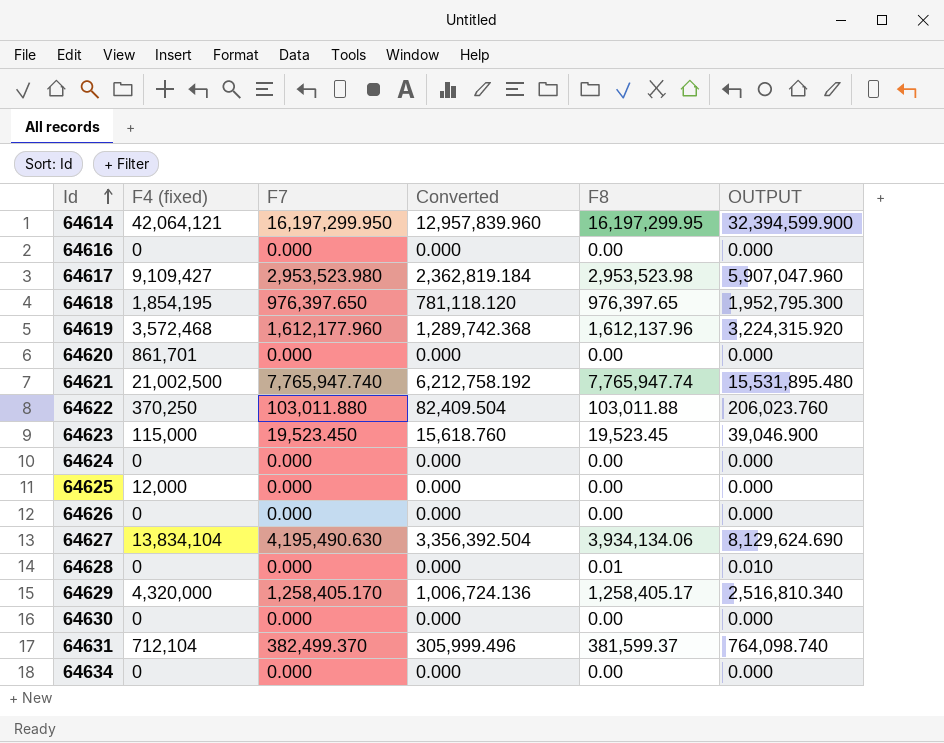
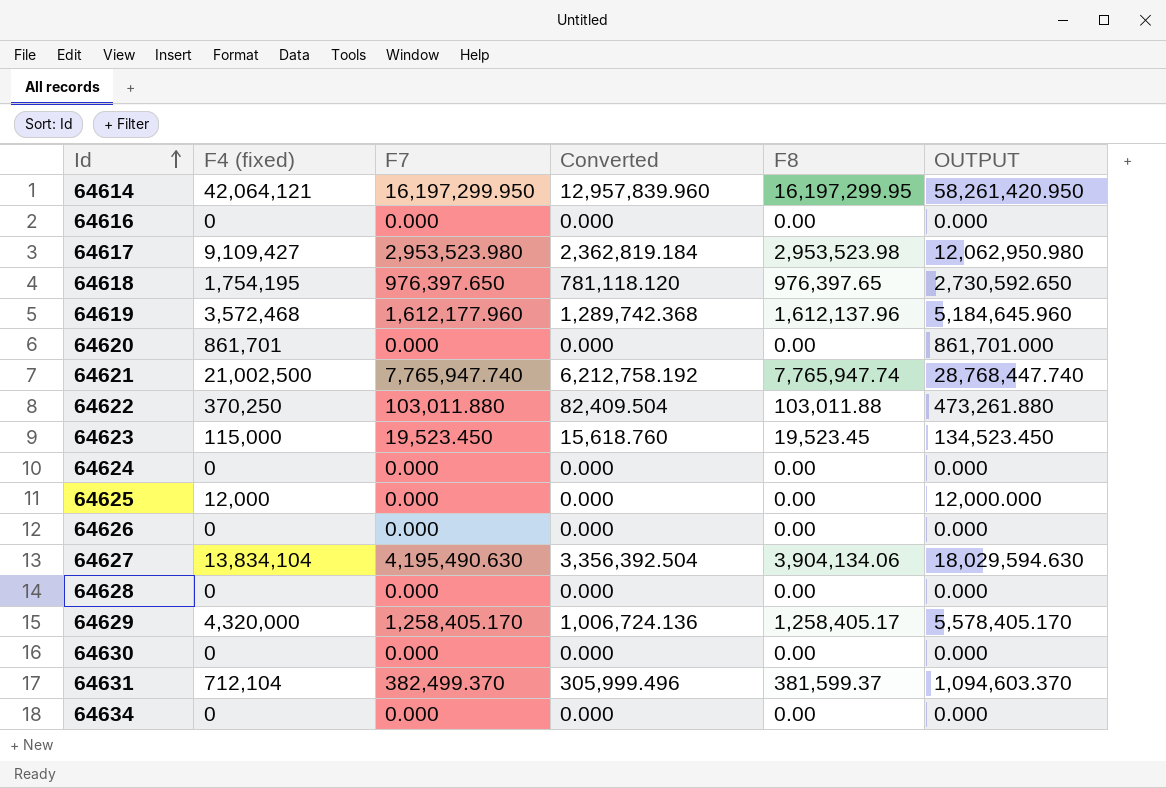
column OUTPUT | formula: [F7] + [F8] -> [F4 (fixed)] + [F7]
64618 | F4 (fixed): 1,854,195 -> 1,754,195
64627 | F8: 3,934,134.06 -> 3,904,134.06
64628 | F8: 0.01 -> 0.00

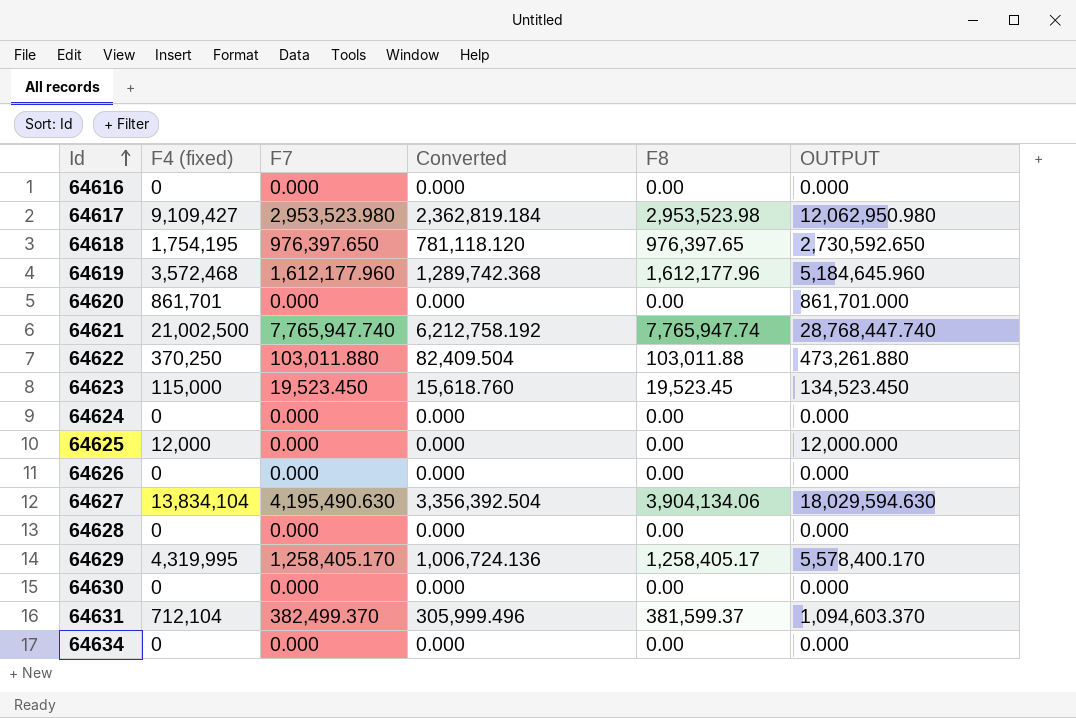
row 64614: 42,064,121 | 16,197,299.950 | 12,957,839.960 | 16,197,299.95 | 58,261,420.950 -> none
64619 | F8: 1,612,137.96 -> 1,612,177.96
64629 | F4 (fixed): 4,320,000 -> 4,319,995
64629 | OUTPUT: 5,578,405.170 -> 5,578,400.170

